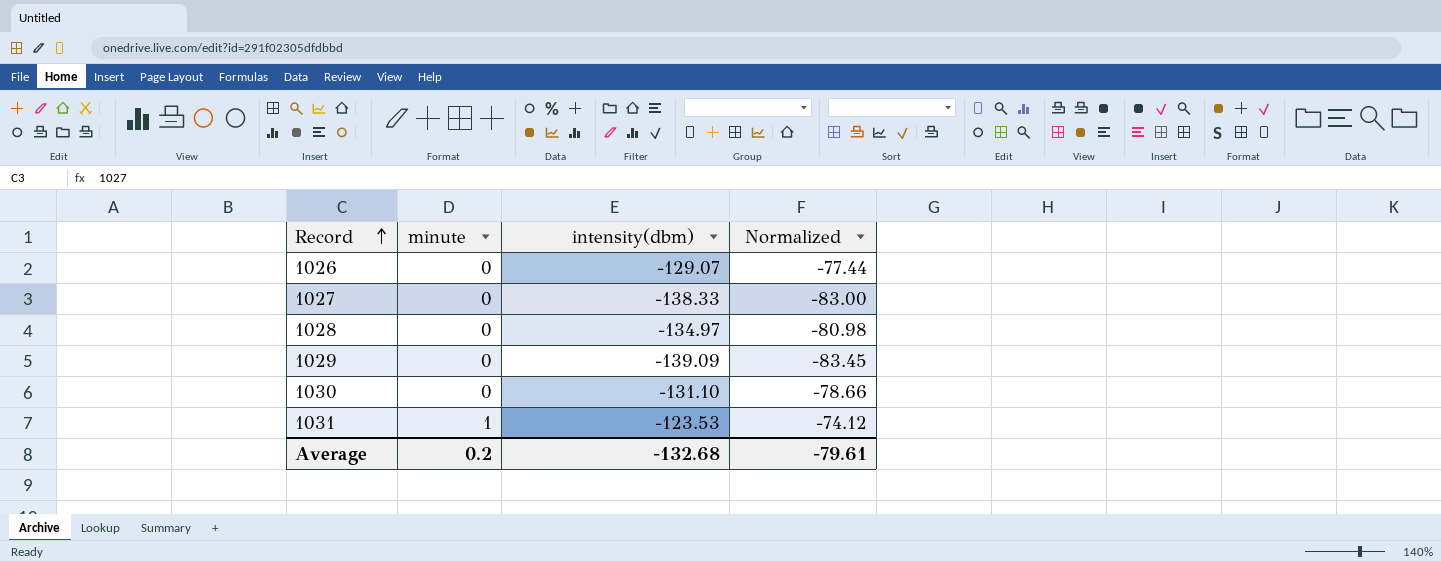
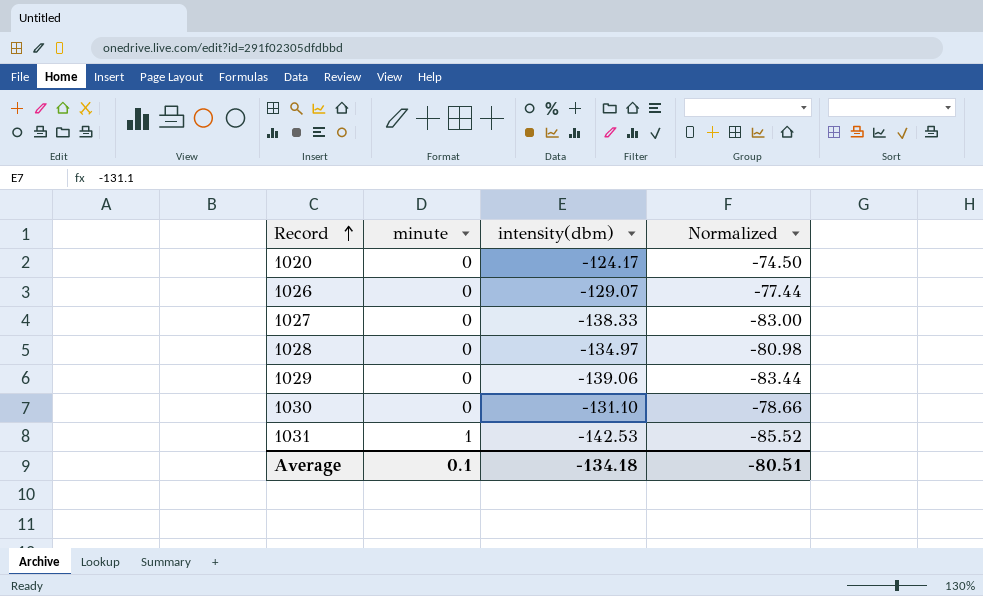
row 1020: none -> 0 | -124.17 | -74.50
1029 | intensity(dbm): -139.09 -> -139.06
1029 | Normalized: -83.45 -> -83.44
1031 | intensity(dbm): -123.53 -> -142.53
1031 | Normalized: -74.12 -> -85.52
Average | minute: 0.2 -> 0.1
Average | intensity(dbm): -132.68 -> -134.18
Average | Normalized: -79.61 -> -80.51

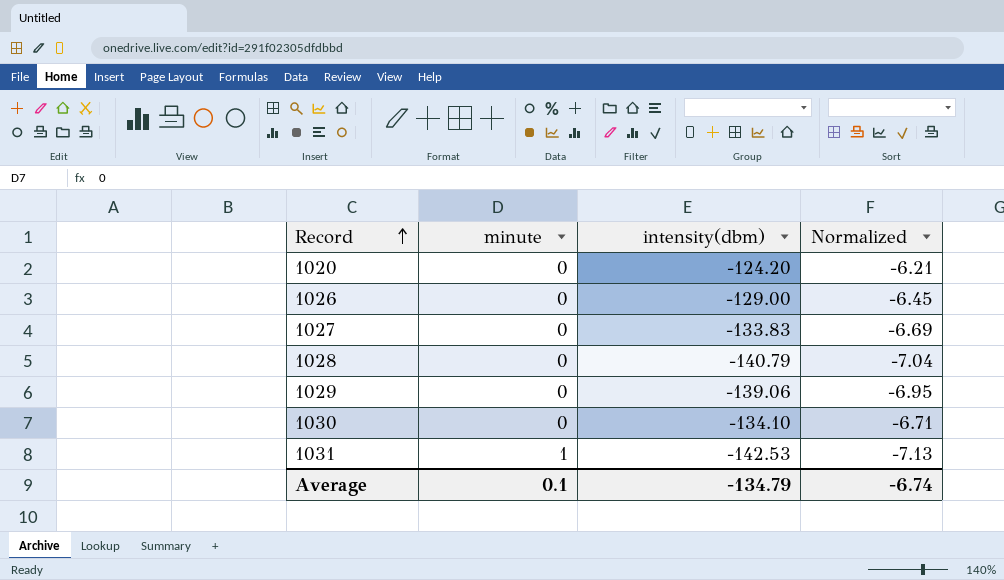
column Normalized | formula: [intensity(dbm)] * 0.6 -> [intensity(dbm)] * 0.05
1020 | intensity(dbm): -124.17 -> -124.20
1026 | intensity(dbm): -129.07 -> -129.00
1027 | intensity(dbm): -138.33 -> -133.83
1028 | intensity(dbm): -134.97 -> -140.79
1030 | intensity(dbm): -131.10 -> -134.10
Average | intensity(dbm): -134.18 -> -134.79
Average | Normalized: -80.51 -> -6.74

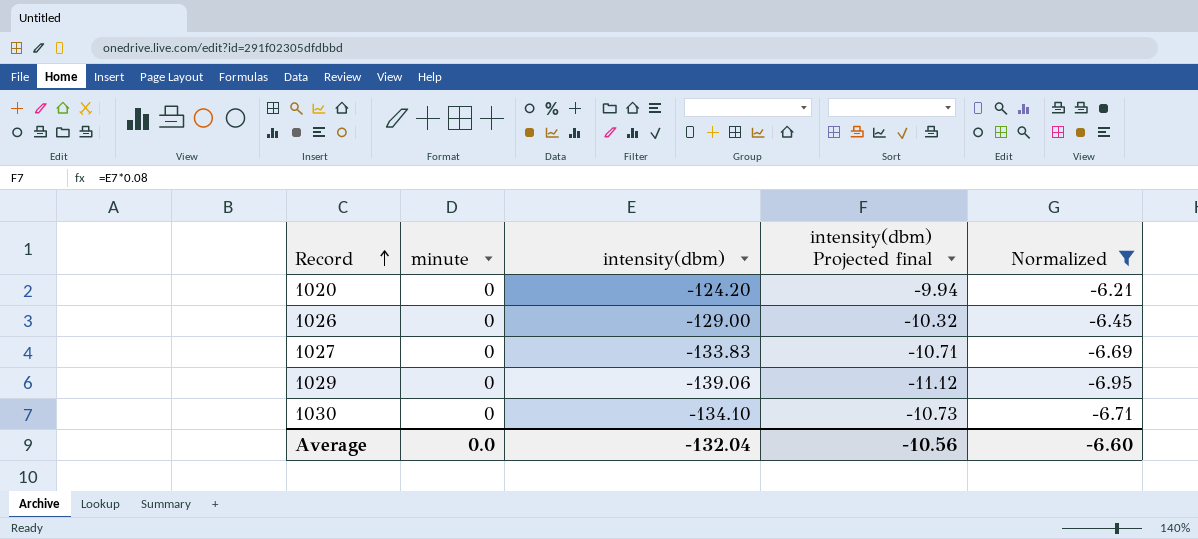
filter: none -> Normalized >= -6.95
column intensity(dbm) Projected final | formula: none -> [intensity(dbm)] * 0.08
Average | minute: 0.1 -> 0.0
Average | intensity(dbm): -134.79 -> -132.04
Average | Normalized: -6.74 -> -6.60

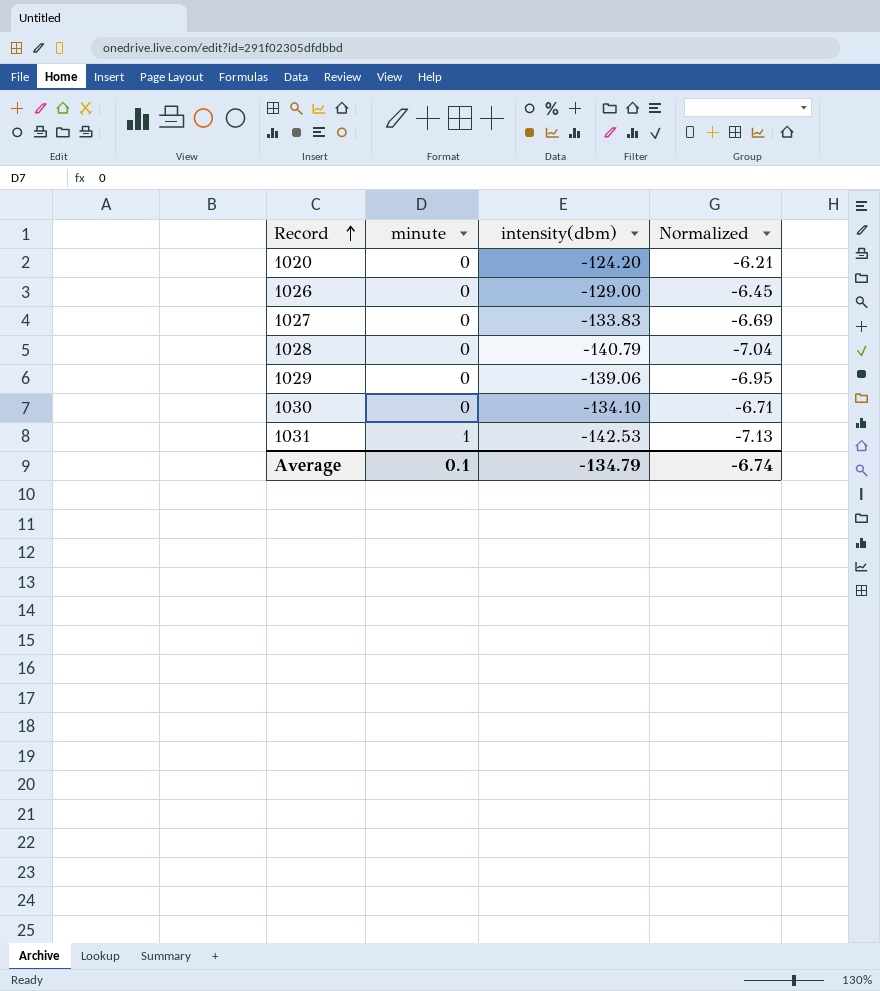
filter: Normalized >= -6.95 -> none
column intensity(dbm) Projected final | formula: [intensity(dbm)] * 0.08 -> none
Average | minute: 0.0 -> 0.1
Average | intensity(dbm): -132.04 -> -134.79
Average | Normalized: -6.60 -> -6.74

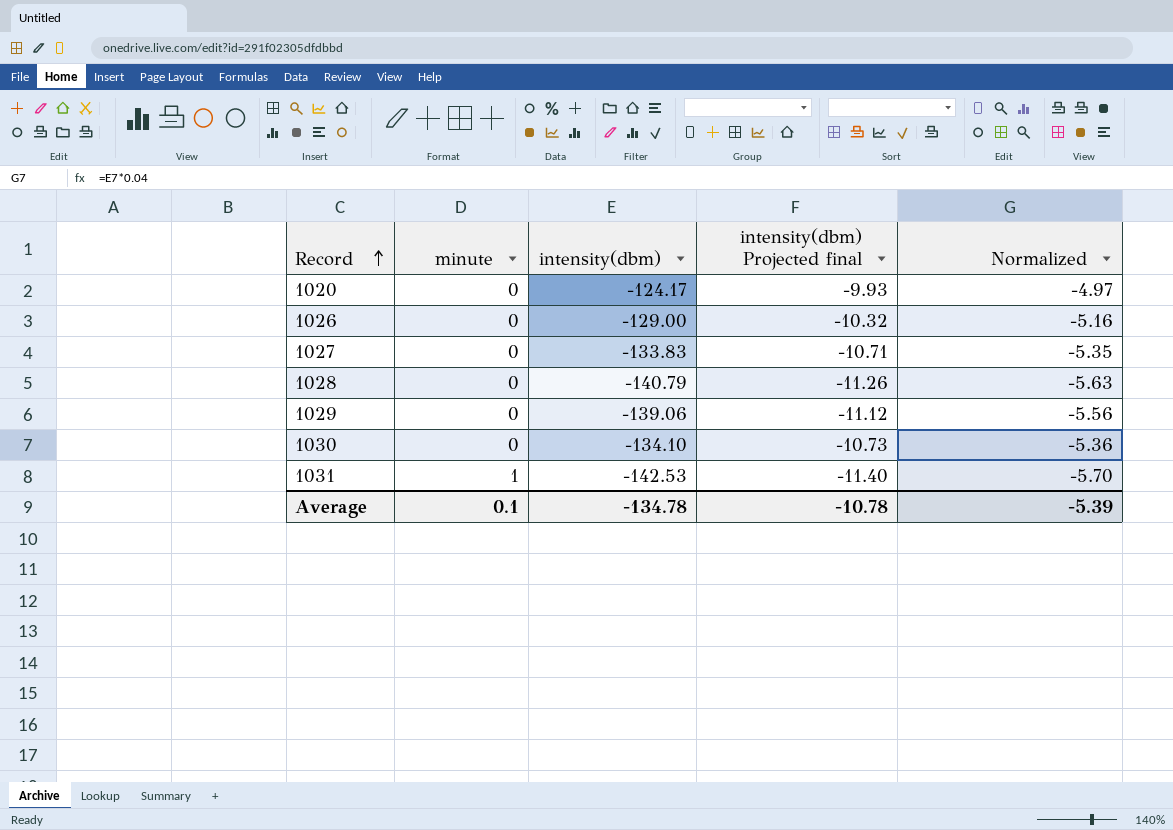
column intensity(dbm) Projected final | formula: none -> [intensity(dbm)] * 0.08
column Normalized | formula: [intensity(dbm)] * 0.05 -> [intensity(dbm)] * 0.04
1020 | intensity(dbm): -124.20 -> -124.17
Average | intensity(dbm): -134.79 -> -134.78
Average | Normalized: -6.74 -> -5.39

